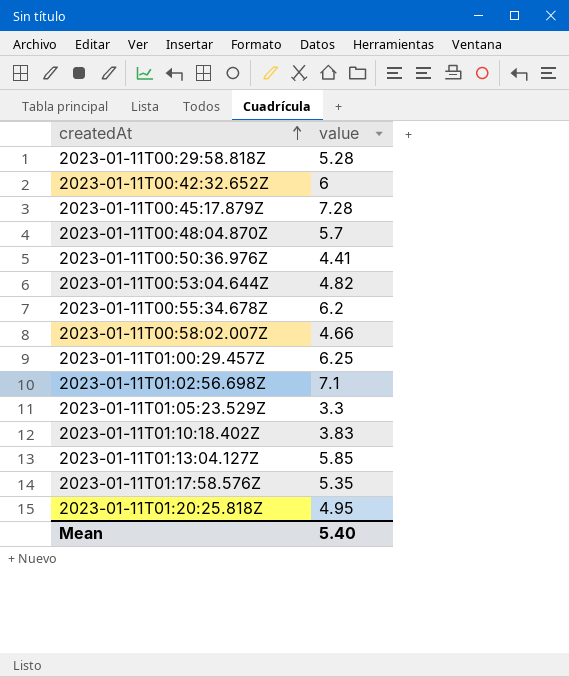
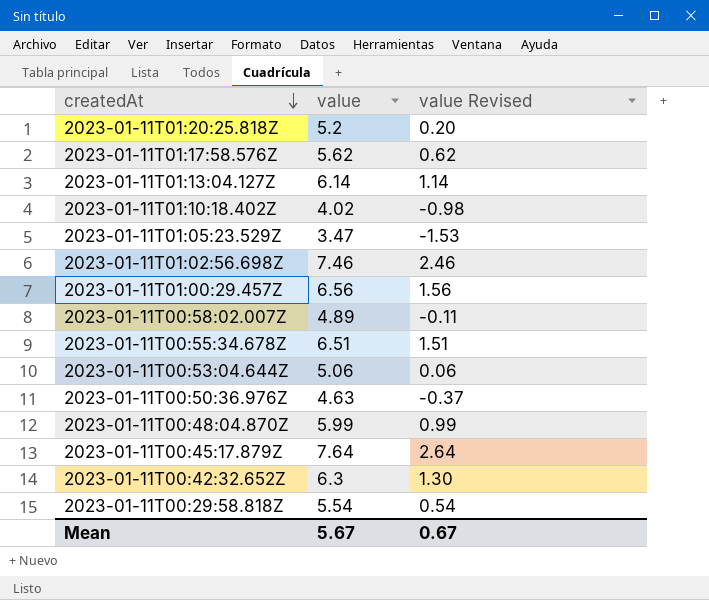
row order: createdAt ascending -> createdAt descending
column value Revised | formula: none -> [value] - 5
2023-01-11T01:20:25.818Z | value: 4.95 -> 5.2
2023-01-11T01:17:58.576Z | value: 5.35 -> 5.62
2023-01-11T01:13:04.127Z | value: 5.85 -> 6.14
2023-01-11T01:10:18.402Z | value: 3.83 -> 4.02
2023-01-11T01:05:23.529Z | value: 3.3 -> 3.47
2023-01-11T01:02:56.698Z | value: 7.1 -> 7.46
2023-01-11T01:00:29.457Z | value: 6.25 -> 6.56
2023-01-11T00:58:02.007Z | value: 4.66 -> 4.89
2023-01-11T00:55:34.678Z | value: 6.2 -> 6.51
2023-01-11T00:53:04.644Z | value: 4.82 -> 5.06
2023-01-11T00:50:36.976Z | value: 4.41 -> 4.63
2023-01-11T00:48:04.870Z | value: 5.7 -> 5.99
2023-01-11T00:45:17.879Z | value: 7.28 -> 7.64
2023-01-11T00:42:32.652Z | value: 6 -> 6.3
2023-01-11T00:29:58.818Z | value: 5.28 -> 5.54
Mean | value: 5.40 -> 5.67

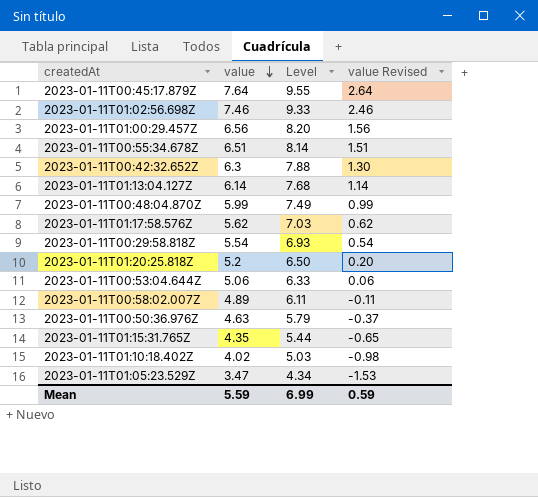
row order: createdAt descending -> value descending
column Level | formula: none -> [value] * 1.25
row 2023-01-11T01:15:31.765Z: none -> 4.35 | 5.44 | -0.65
Mean | value: 5.67 -> 5.59
Mean | value Revised: 0.67 -> 0.59

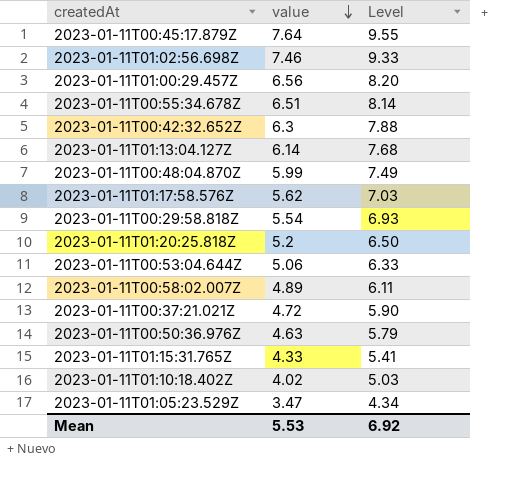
column value Revised | formula: [value] - 5 -> none
row 2023-01-11T00:37:21.021Z: none -> 4.72 | 5.90
2023-01-11T01:15:31.765Z | value: 4.35 -> 4.33
2023-01-11T01:15:31.765Z | Level: 5.44 -> 5.41
Mean | value: 5.59 -> 5.53
Mean | Level: 6.99 -> 6.92

